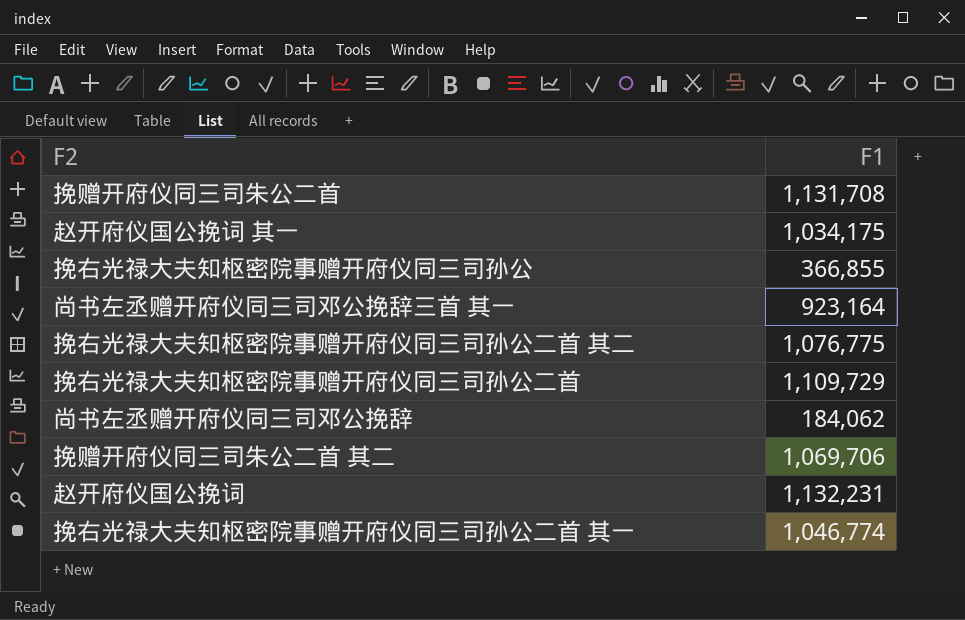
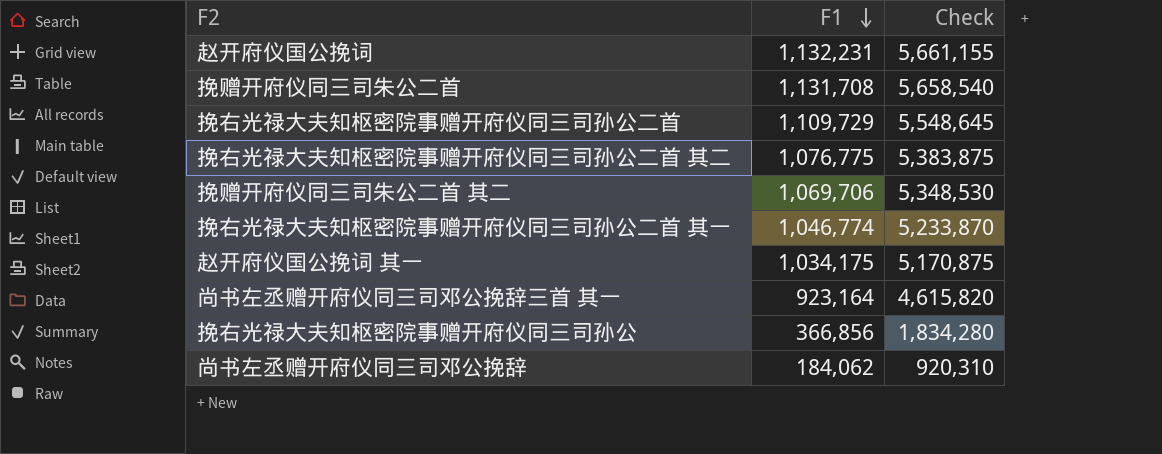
row order: none -> F1 descending
column Check | formula: none -> [F1] * 5
挽右光禄大夫知枢密院事赠开府仪同三司孙公 | F1: 366,855 -> 366,856

